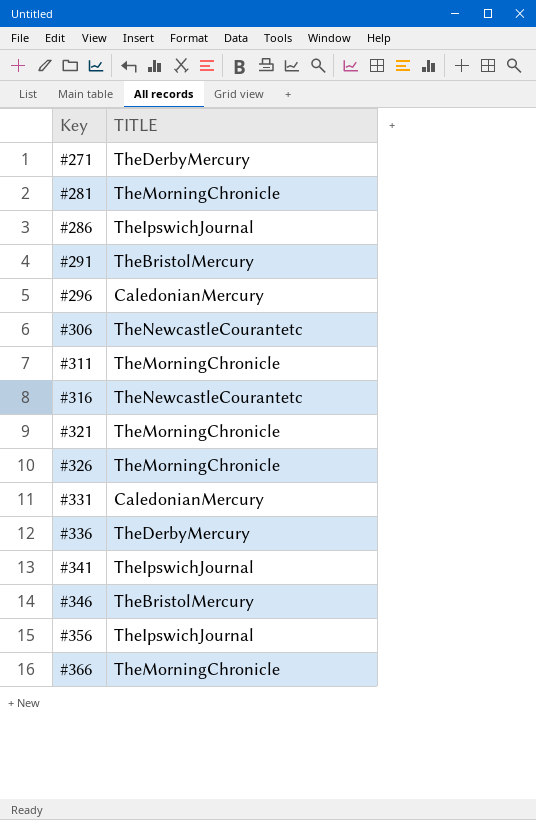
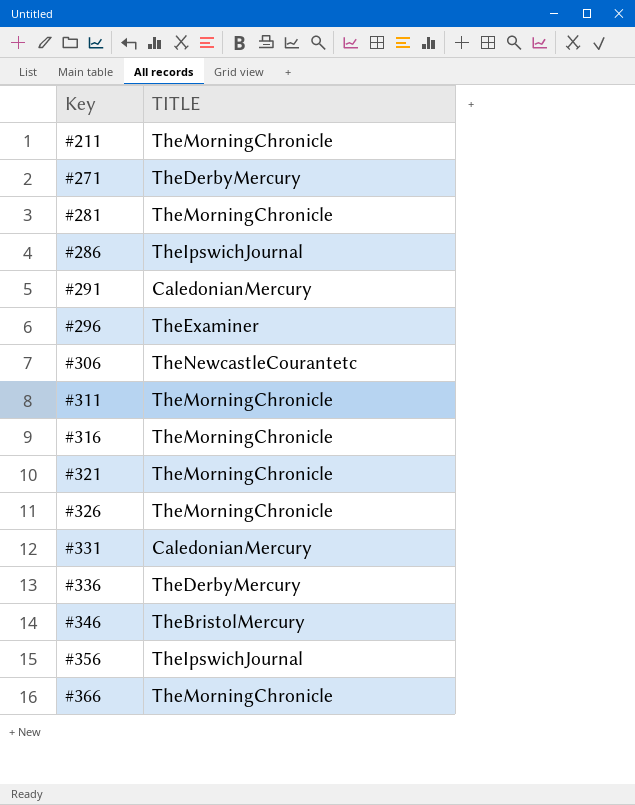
row #341: TheIpswichJournal -> none
row #211: none -> TheMorningChronicle
#291 | TITLE: TheBristolMercury -> CaledonianMercury
#296 | TITLE: CaledonianMercury -> TheExaminer
#316 | TITLE: TheNewcastleCourantetc -> TheMorningChronicle

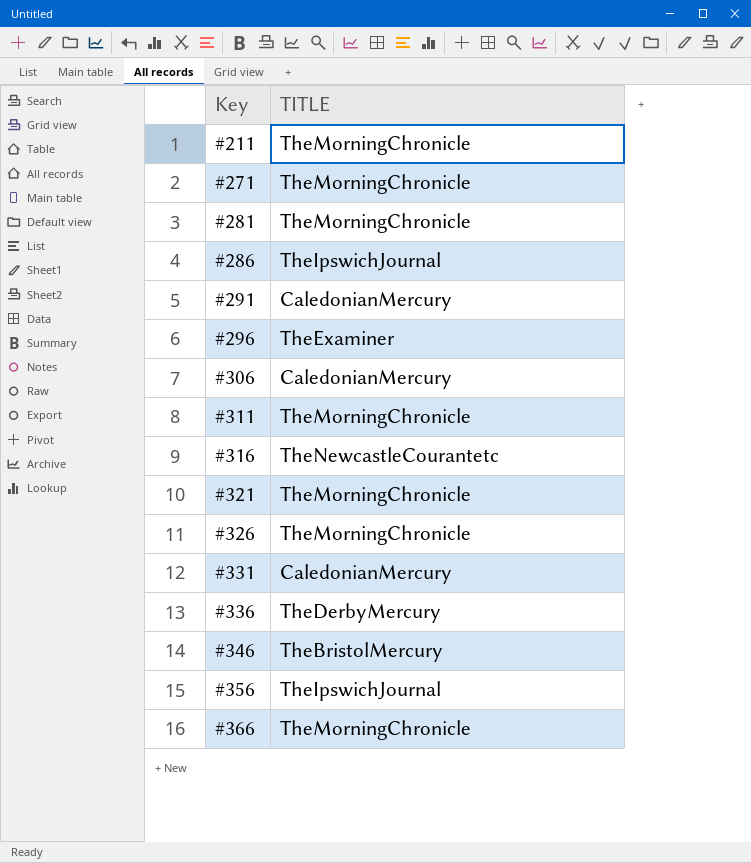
#271 | TITLE: TheDerbyMercury -> TheMorningChronicle
#306 | TITLE: TheNewcastleCourantetc -> CaledonianMercury
#316 | TITLE: TheMorningChronicle -> TheNewcastleCourantetc

